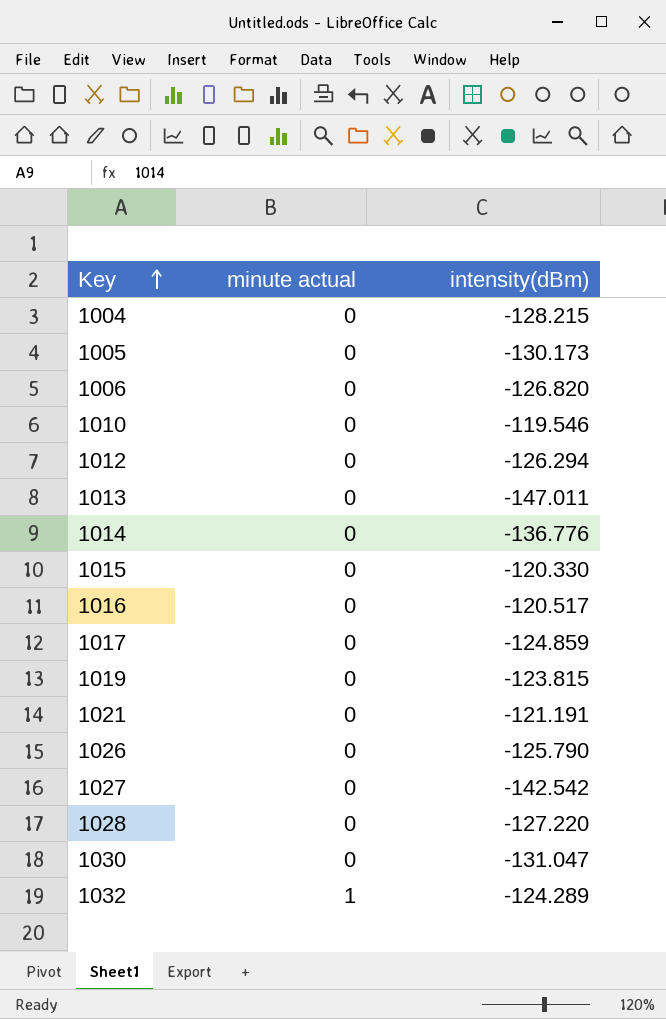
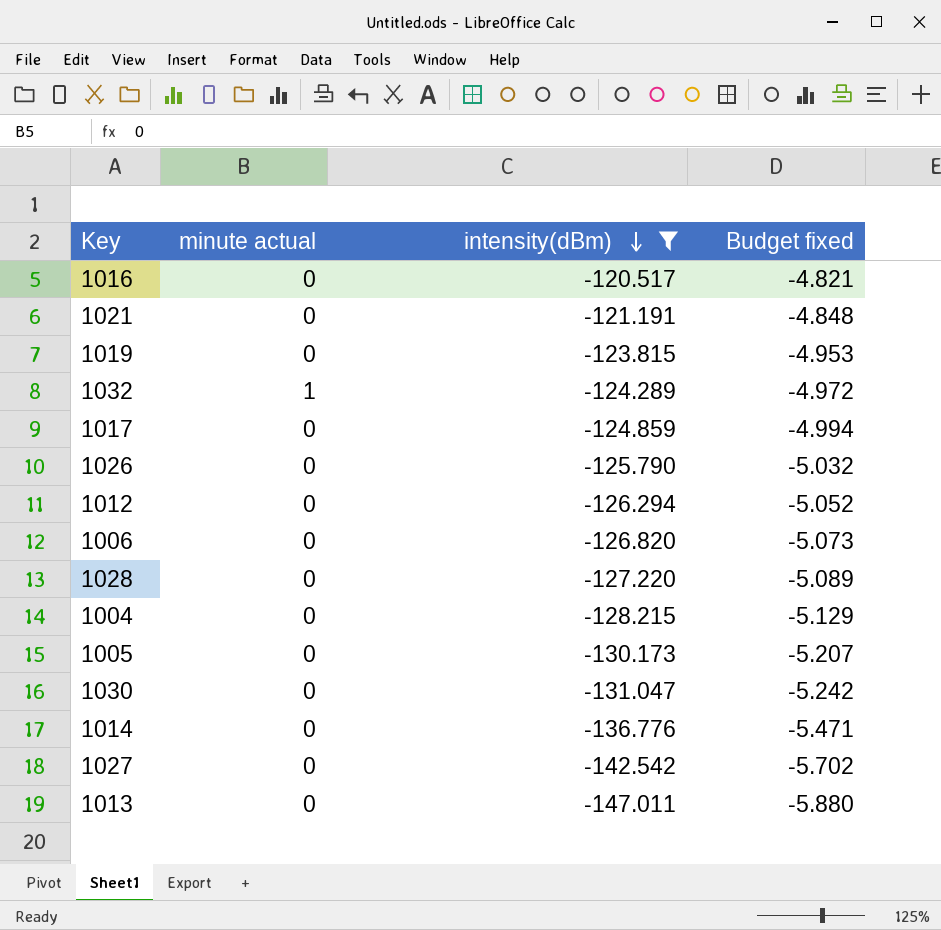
filter: none -> intensity(dBm) <= -120.517
row order: Key ascending -> intensity(dBm) descending
column Budget fixed | formula: none -> [intensity(dBm)] * 0.04

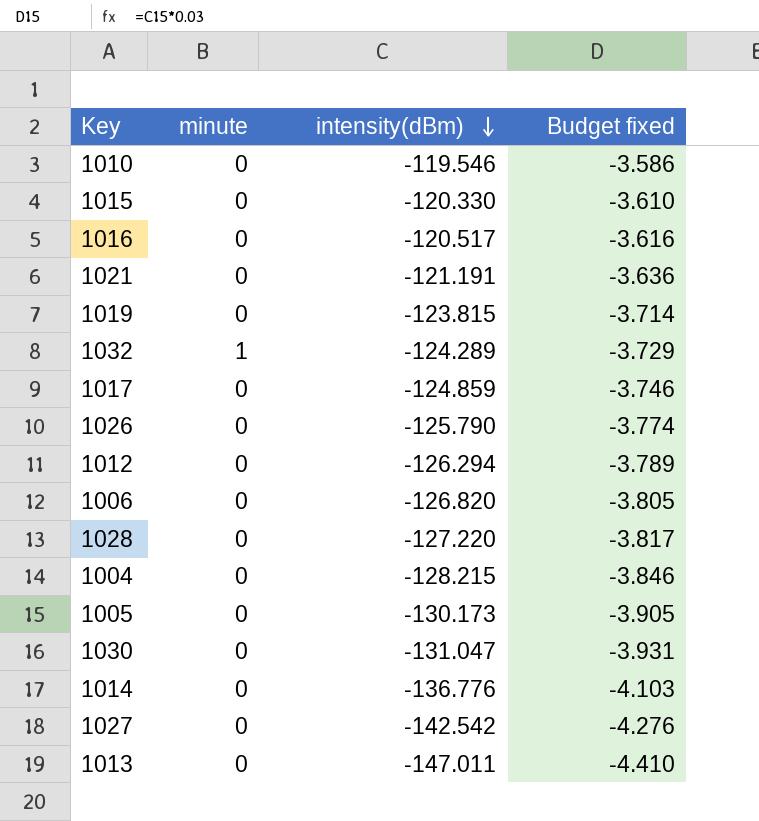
filter: intensity(dBm) <= -120.517 -> none
column name: minute actual -> minute
column Budget fixed | formula: [intensity(dBm)] * 0.04 -> [intensity(dBm)] * 0.03

